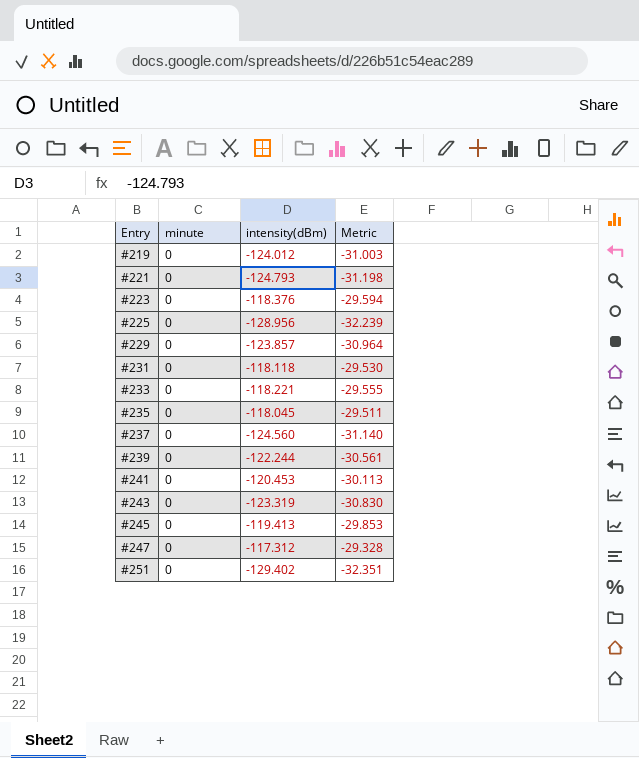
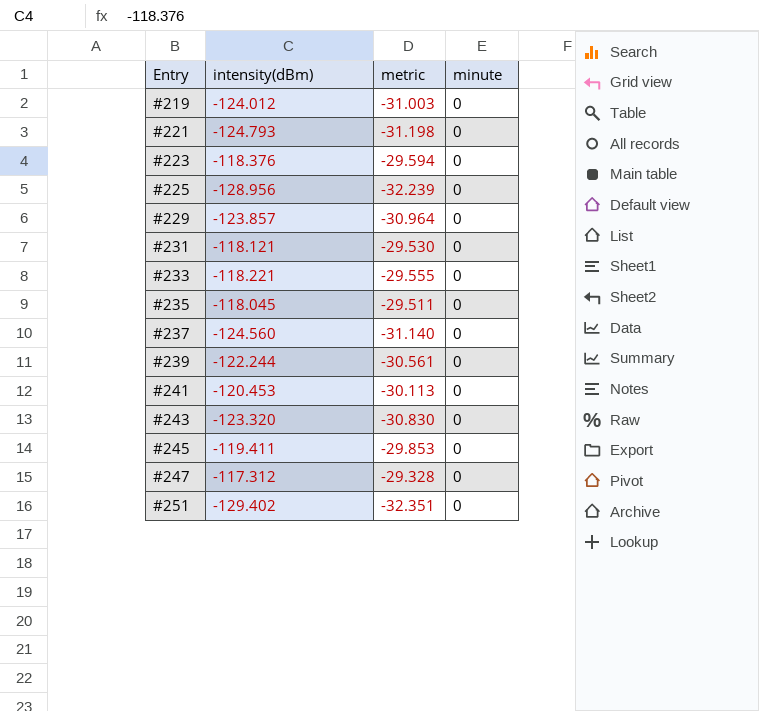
column name: Metric -> metric
column minute | position: 2 -> 4
#231 | intensity(dBm): -118.118 -> -118.121
#243 | intensity(dBm): -123.319 -> -123.320
#245 | intensity(dBm): -119.413 -> -119.411

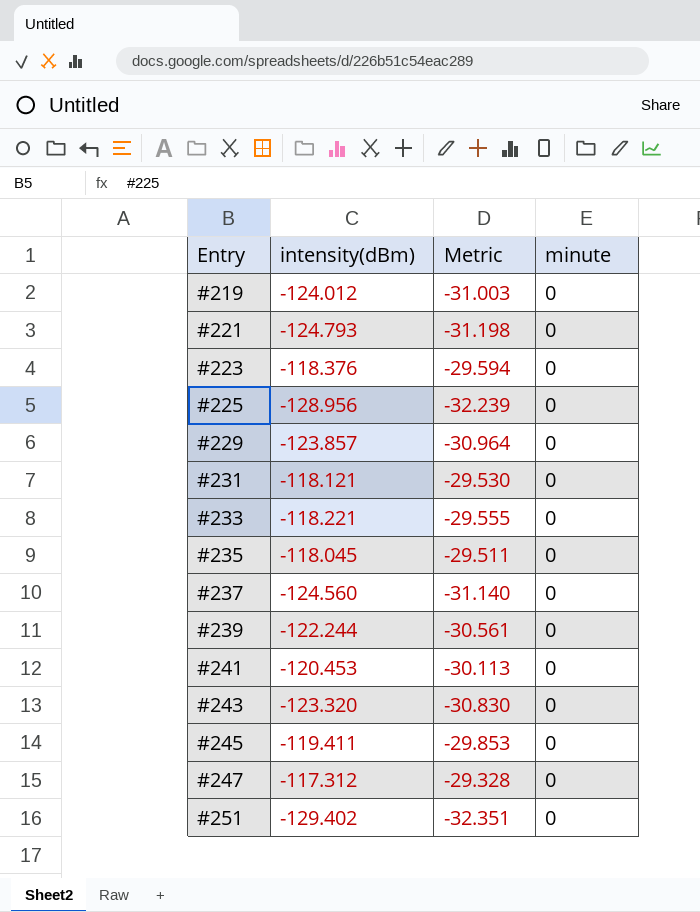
column name: metric -> Metric

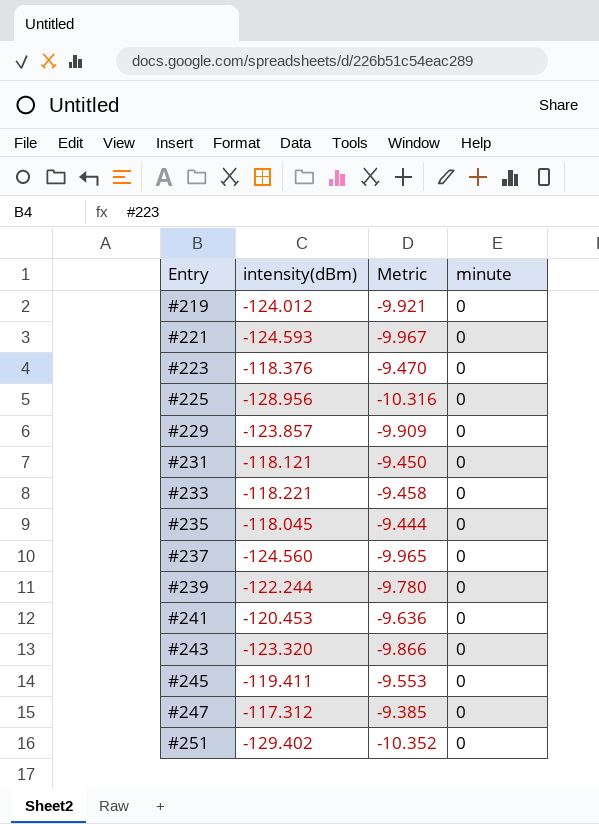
column Metric | formula: [intensity(dBm)] * 0.25 -> [intensity(dBm)] * 0.08
#221 | intensity(dBm): -124.793 -> -124.593

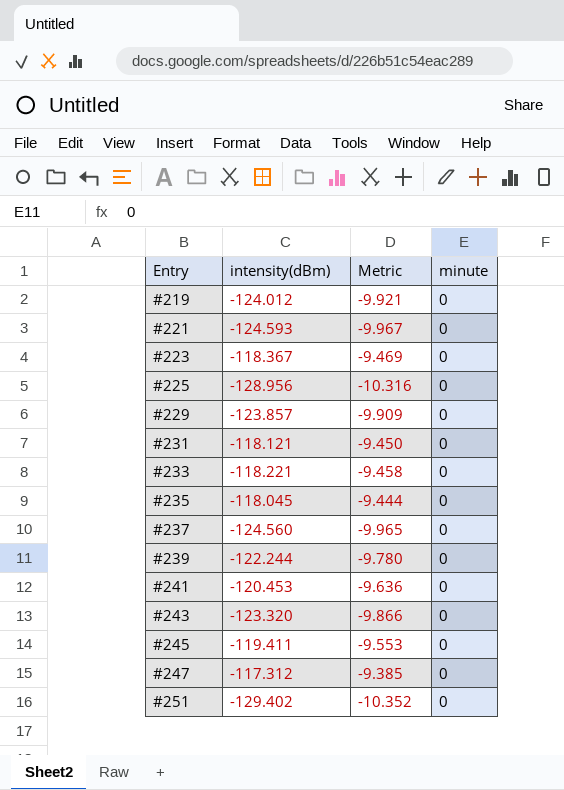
#223 | intensity(dBm): -118.376 -> -118.367
#223 | Metric: -9.470 -> -9.469

